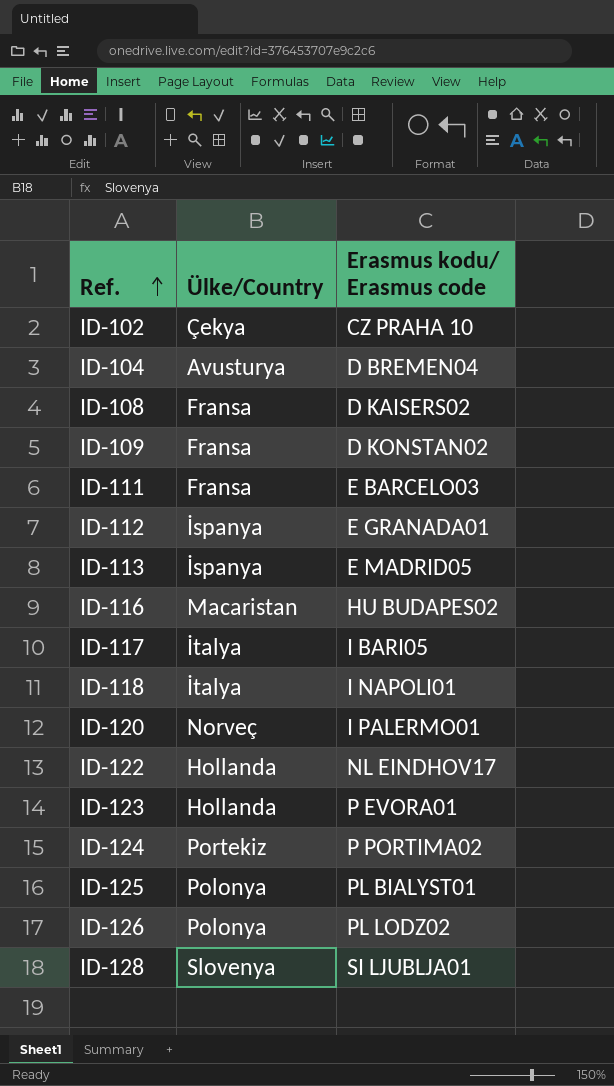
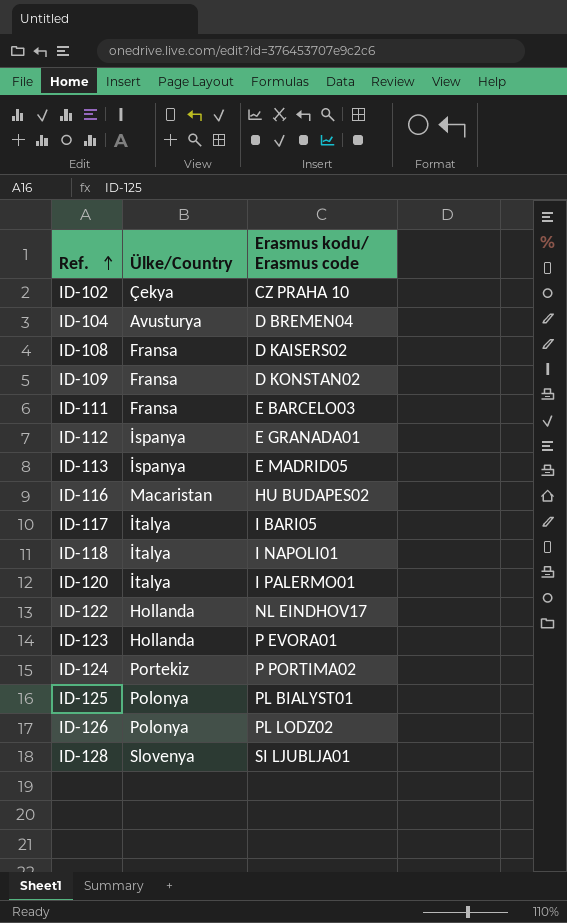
ID-120 | Ülke/Country: Norveç -> İtalya

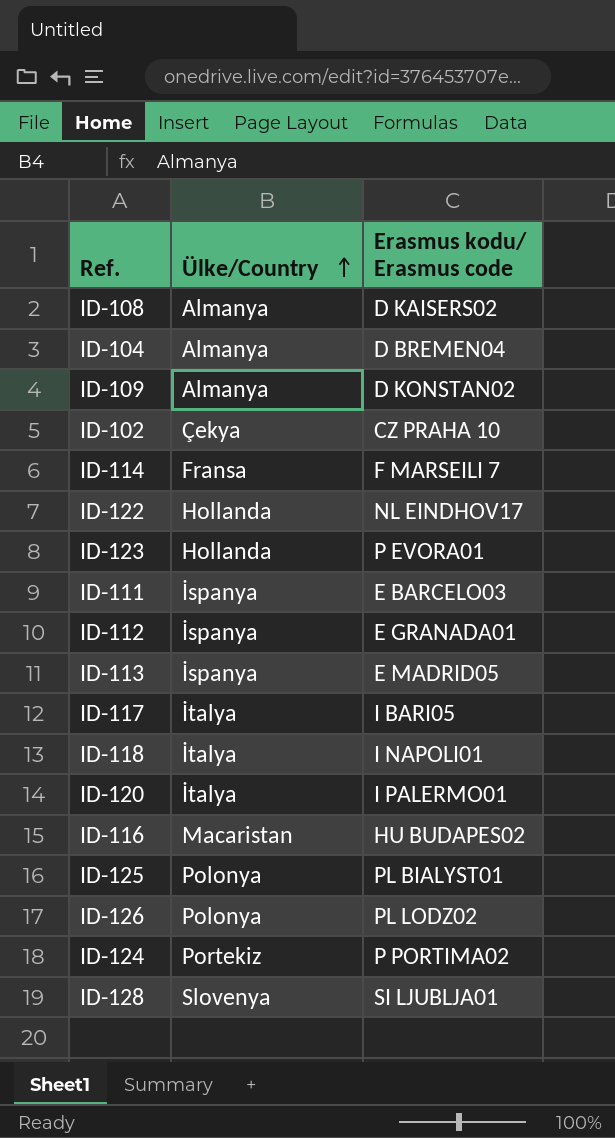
row order: Ref. ascending -> Ülke/Country ascending
ID-108 | Ülke/Country: Fransa -> Almanya
ID-104 | Ülke/Country: Avusturya -> Almanya
ID-109 | Ülke/Country: Fransa -> Almanya
row ID-114: none -> Fransa | F MARSEILI 7
ID-111 | Ülke/Country: Fransa -> İspanya

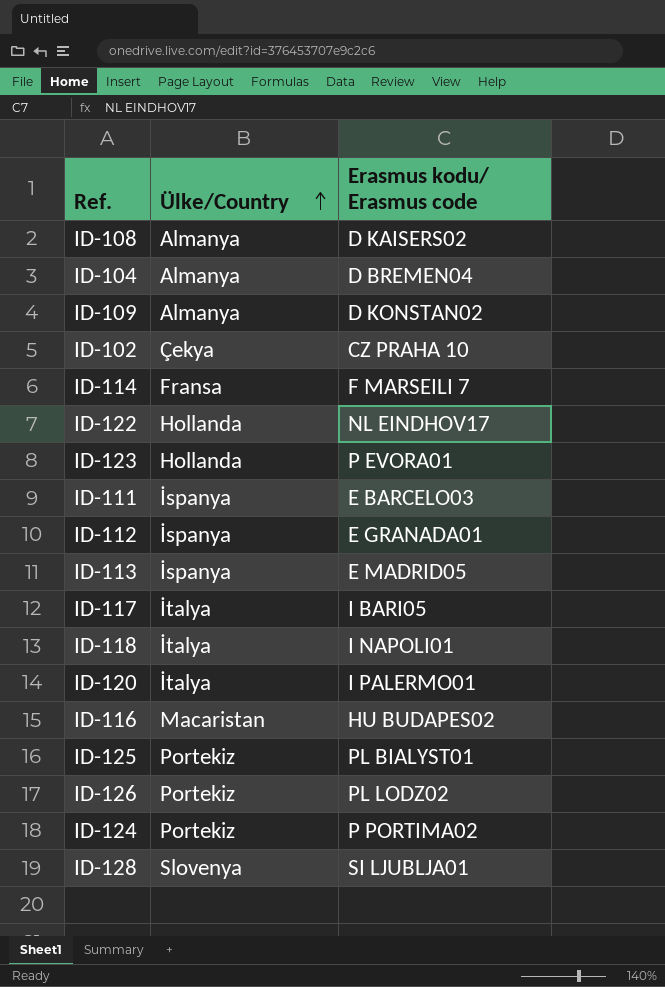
ID-125 | Ülke/Country: Polonya -> Portekiz
ID-126 | Ülke/Country: Polonya -> Portekiz

